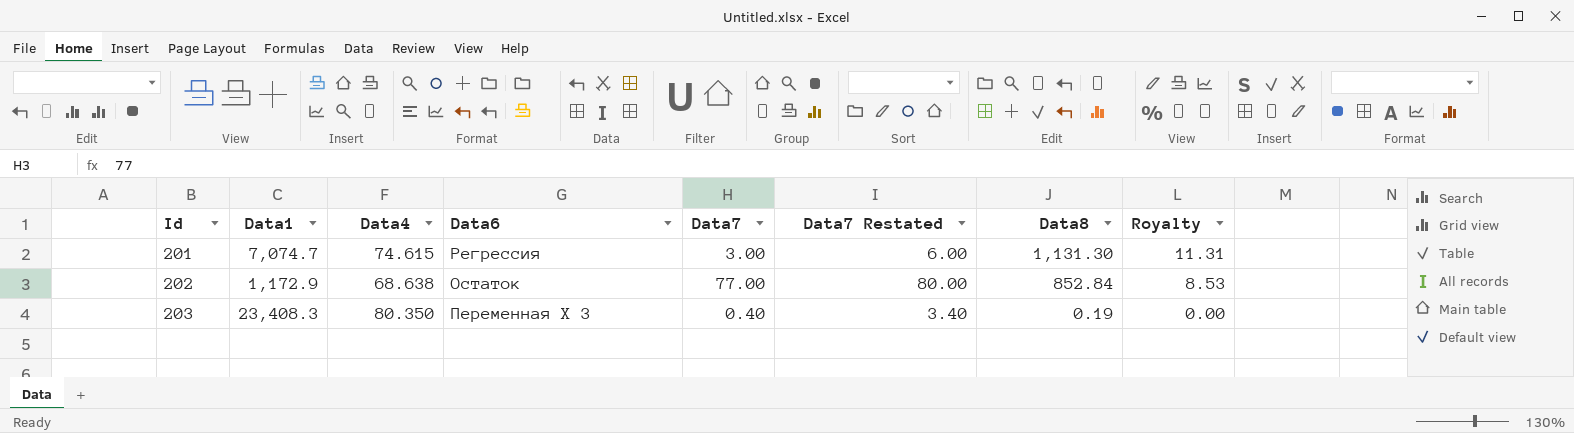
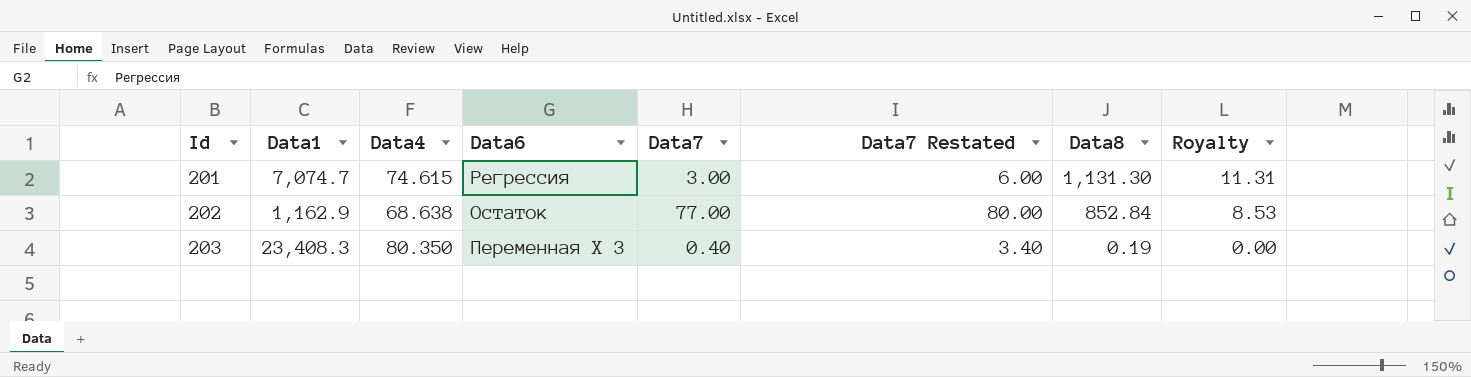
202 | Data1: 1,172.9 -> 1,162.9

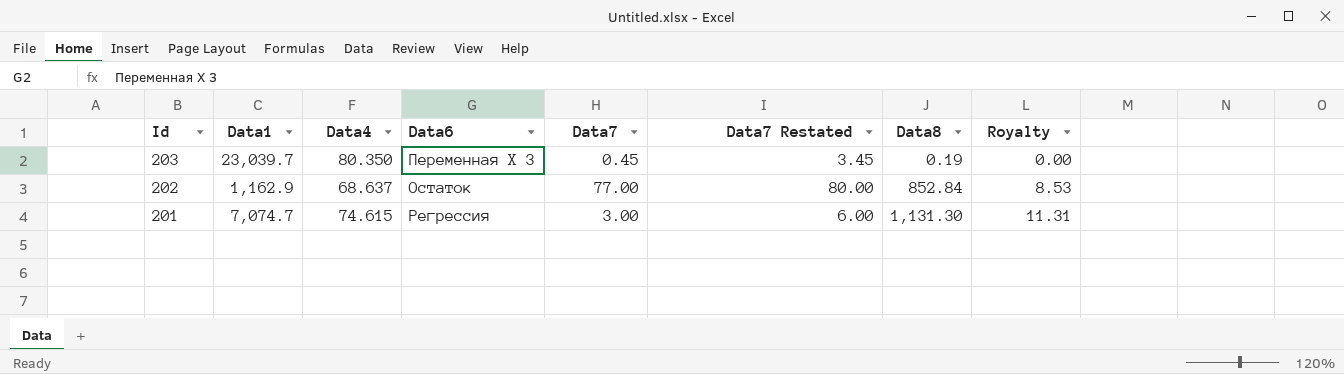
row order: Id ascending -> Id descending
203 | Data1: 23,408.3 -> 23,039.7
203 | Data7: 0.40 -> 0.45
203 | Data7 Restated: 3.40 -> 3.45
202 | Data4: 68.638 -> 68.637

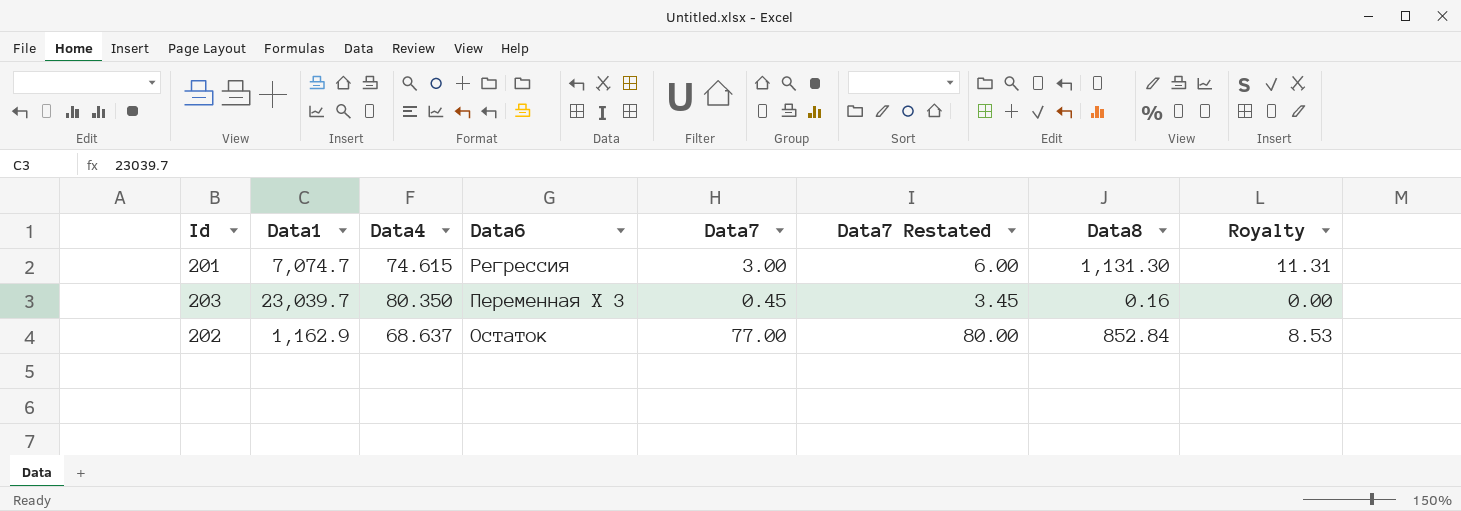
row order: Id descending -> Data6 descending
203 | Data8: 0.19 -> 0.16

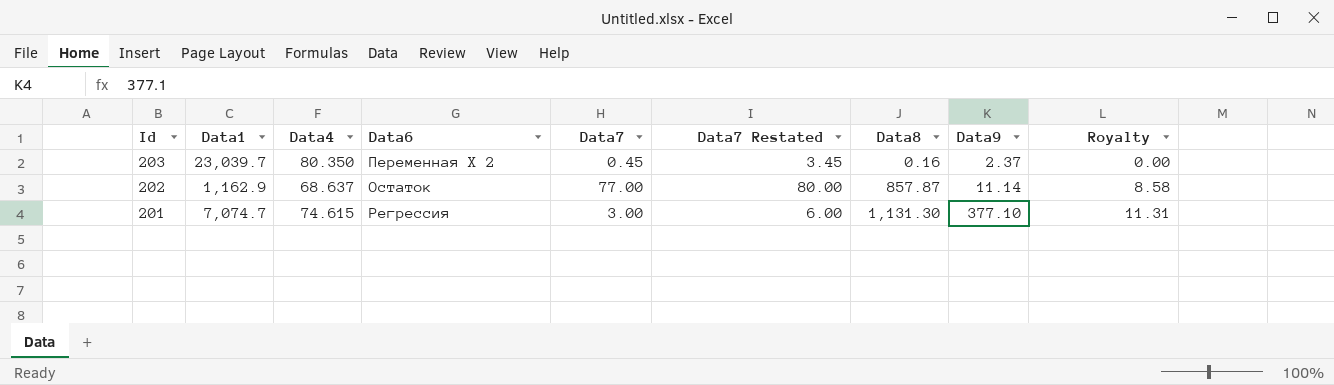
row order: Data6 descending -> Id descending
column Data9 | position: none -> 8
203 | Data6: Переменная X 3 -> Переменная X 2
202 | Data8: 852.84 -> 857.87
202 | Royalty: 8.53 -> 8.58

